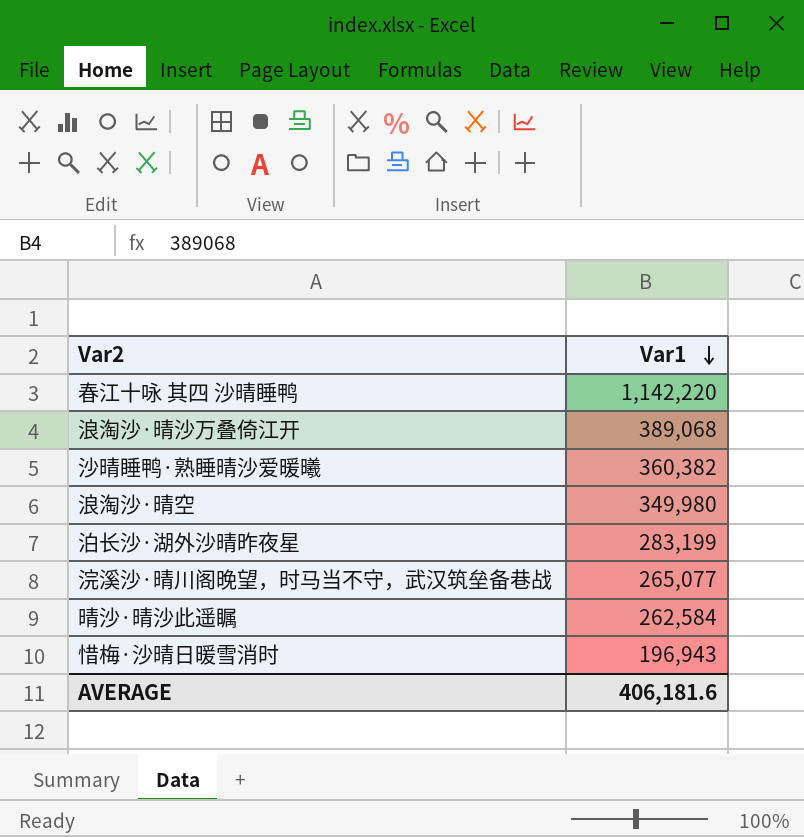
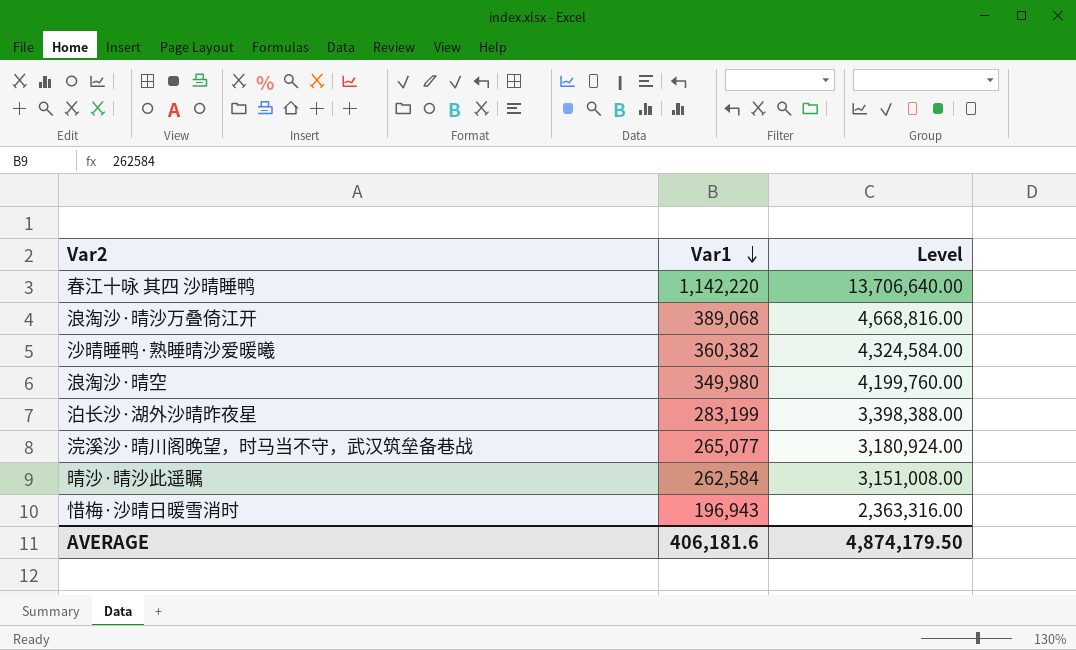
column Level | formula: none -> [Var1] * 12

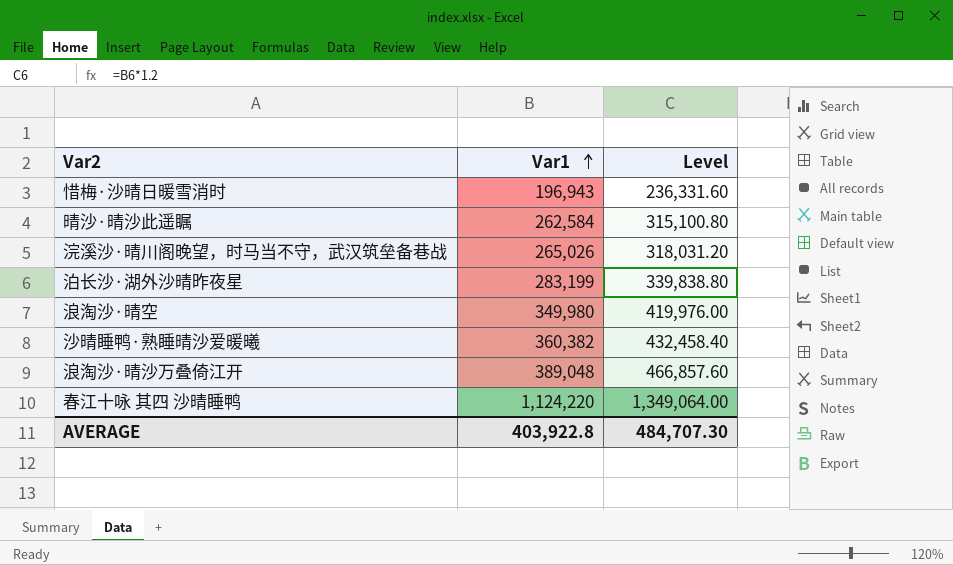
row order: Var1 descending -> Var1 ascending
column Level | formula: [Var1] * 12 -> [Var1] * 1.2
浣溪沙·晴川阁晚望，时马当不守，武汉筑垒备巷战 | Var1: 265,077 -> 265,026
浪淘沙·晴沙万叠倚江开 | Var1: 389,068 -> 389,048
春江十咏 其四 沙晴睡鸭 | Var1: 1,142,220 -> 1,124,220
AVERAGE | Var1: 406,181.6 -> 403,922.8
AVERAGE | Level: 4,874,179.50 -> 484,707.30

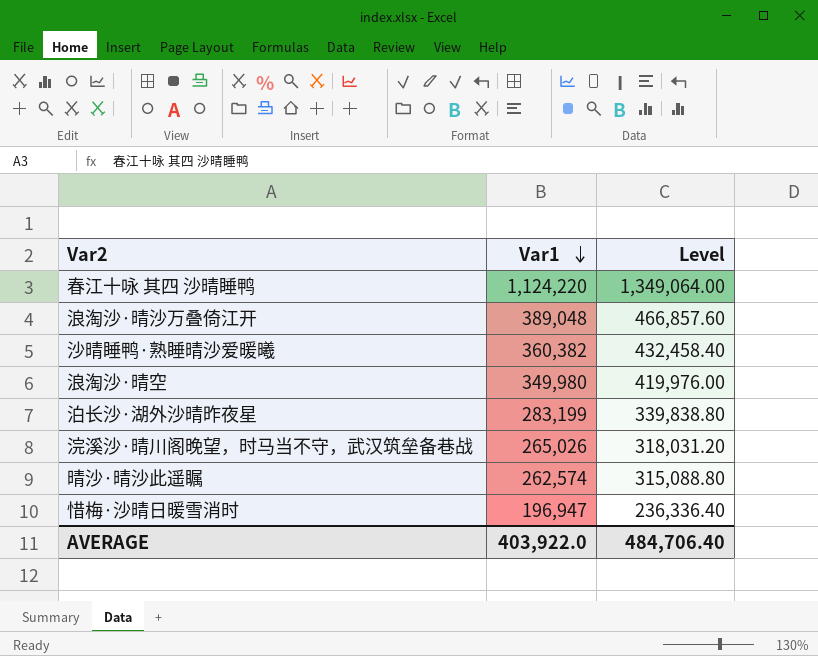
row order: Var1 ascending -> Var1 descending
晴沙·晴沙此遥瞩 | Var1: 262,584 -> 262,574
晴沙·晴沙此遥瞩 | Level: 315,100.80 -> 315,088.80
惜梅·沙晴日暖雪消时 | Var1: 196,943 -> 196,947
惜梅·沙晴日暖雪消时 | Level: 236,331.60 -> 236,336.40
AVERAGE | Var1: 403,922.8 -> 403,922.0
AVERAGE | Level: 484,707.30 -> 484,706.40

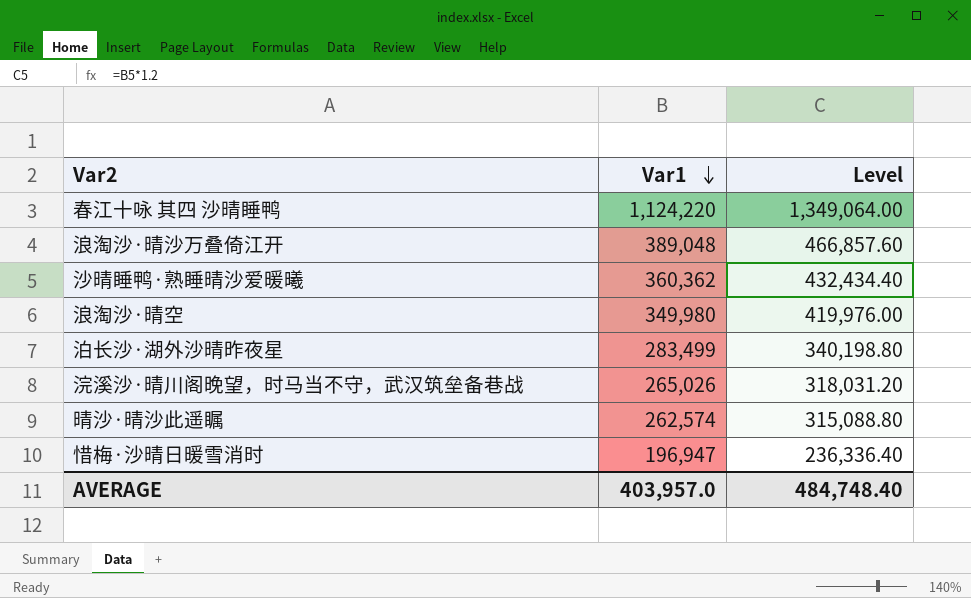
沙晴睡鸭·熟睡晴沙爱暖曦 | Var1: 360,382 -> 360,362
沙晴睡鸭·熟睡晴沙爱暖曦 | Level: 432,458.40 -> 432,434.40
泊长沙·湖外沙晴昨夜星 | Var1: 283,199 -> 283,499
泊长沙·湖外沙晴昨夜星 | Level: 339,838.80 -> 340,198.80
AVERAGE | Var1: 403,922.0 -> 403,957.0
AVERAGE | Level: 484,706.40 -> 484,748.40

